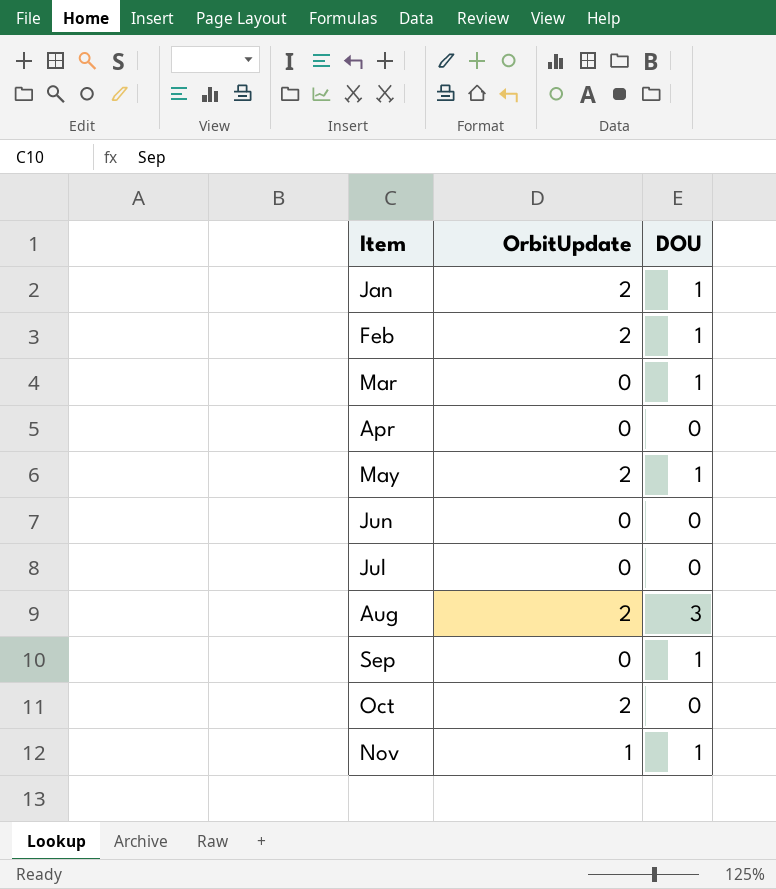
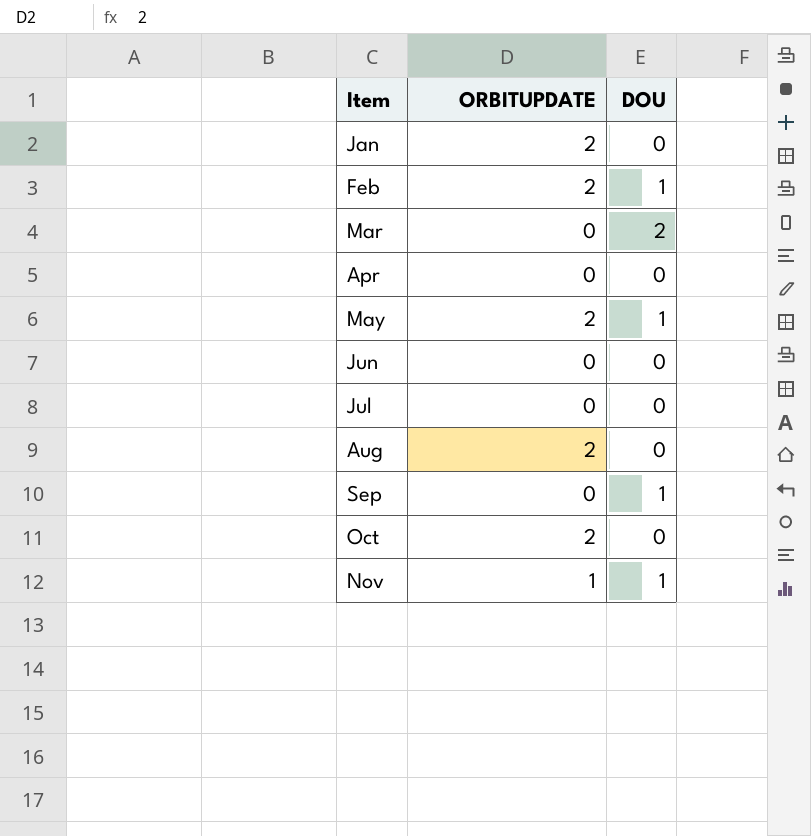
column name: OrbitUpdate -> ORBITUPDATE
Jan | DOU: 1 -> 0
Mar | DOU: 1 -> 2
Aug | DOU: 3 -> 0

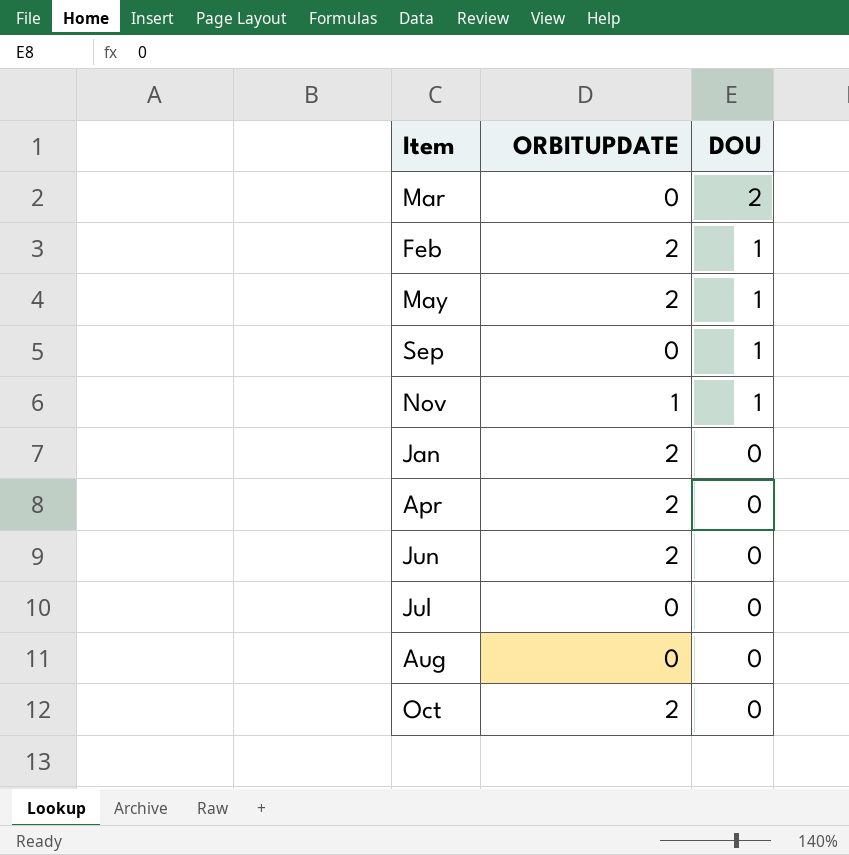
row order: Item ascending -> DOU descending
Apr | ORBITUPDATE: 0 -> 2
Jun | ORBITUPDATE: 0 -> 2
Aug | ORBITUPDATE: 2 -> 0

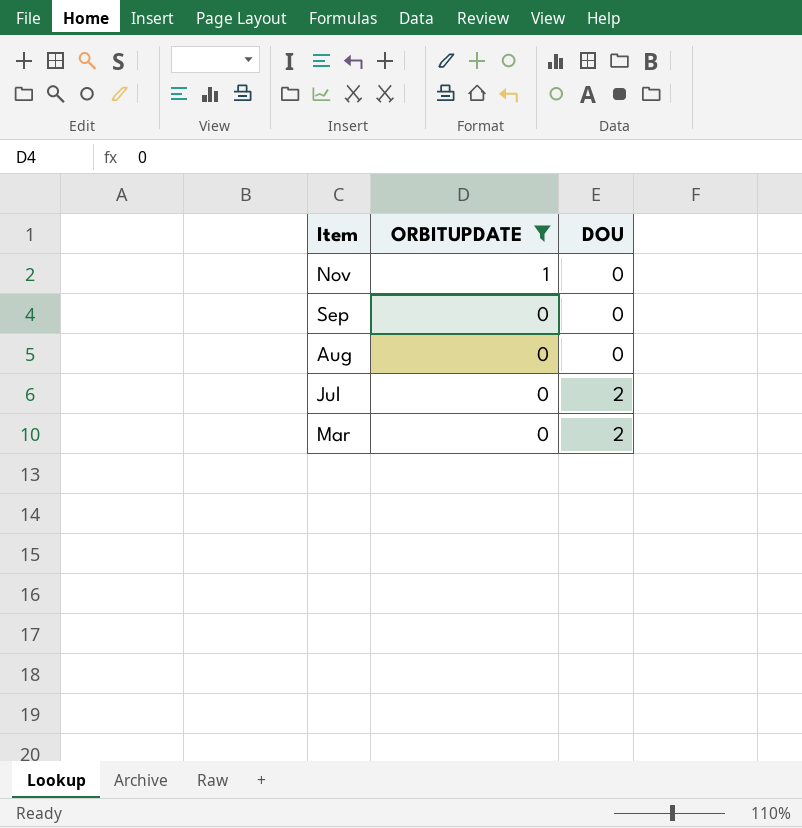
filter: none -> ORBITUPDATE != 2
row order: DOU descending -> Item descending
Nov | DOU: 1 -> 0
Sep | DOU: 1 -> 0
Jul | DOU: 0 -> 2

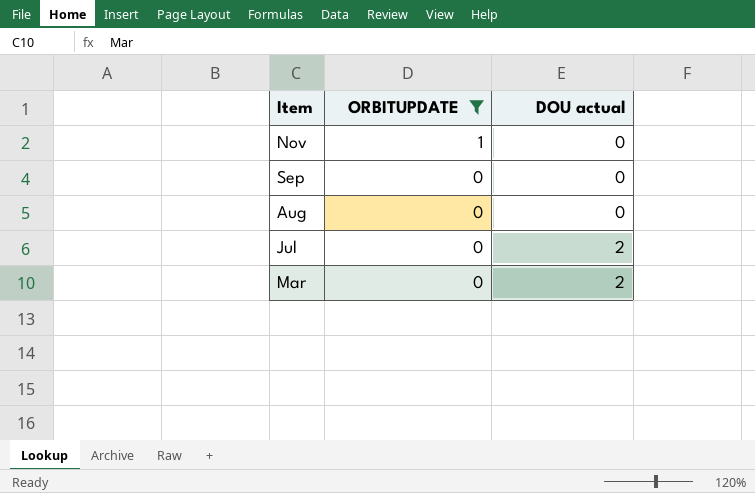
column name: DOU -> DOU actual

